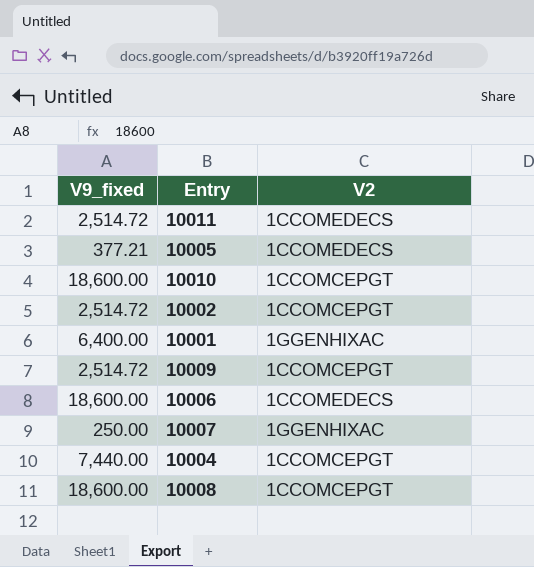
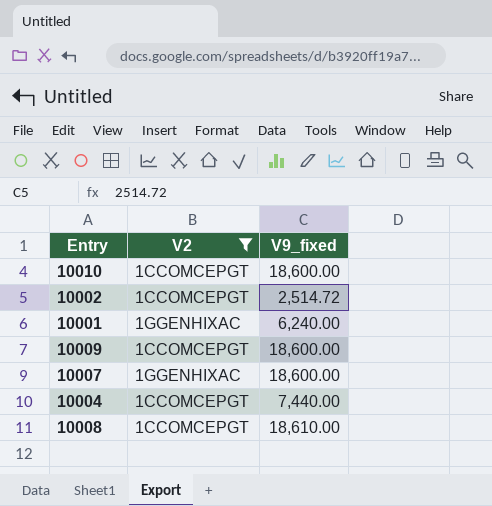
filter: none -> V2 != 1CCOMEDECS
column V9_fixed | position: 1 -> 3
10001 | V9_fixed: 6,400.00 -> 6,240.00
10009 | V9_fixed: 2,514.72 -> 18,600.00
10007 | V9_fixed: 250.00 -> 18,600.00
10008 | V9_fixed: 18,600.00 -> 18,610.00

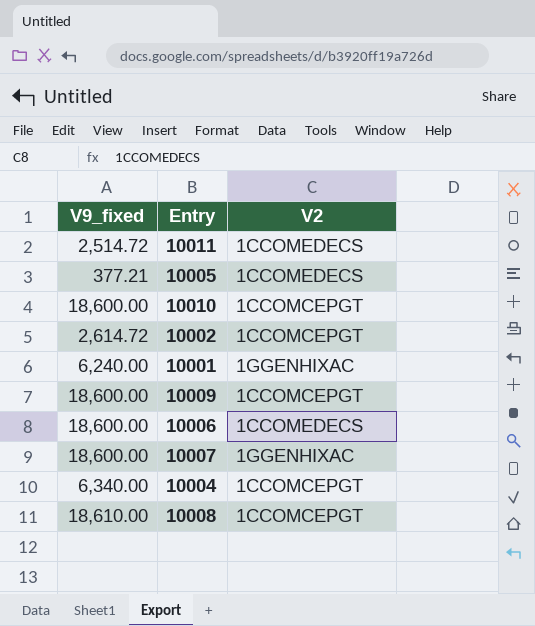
filter: V2 != 1CCOMEDECS -> none
column V9_fixed | position: 3 -> 1
10002 | V9_fixed: 2,514.72 -> 2,614.72
10004 | V9_fixed: 7,440.00 -> 6,340.00

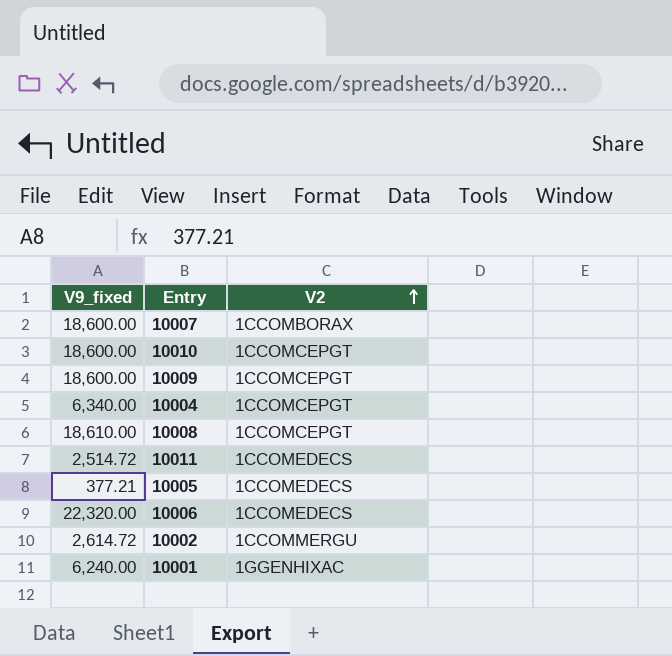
row order: none -> V2 ascending
10007 | V2: 1GGENHIXAC -> 1CCOMBORAX
10006 | V9_fixed: 18,600.00 -> 22,320.00
10002 | V2: 1CCOMCEPGT -> 1CCOMMERGU

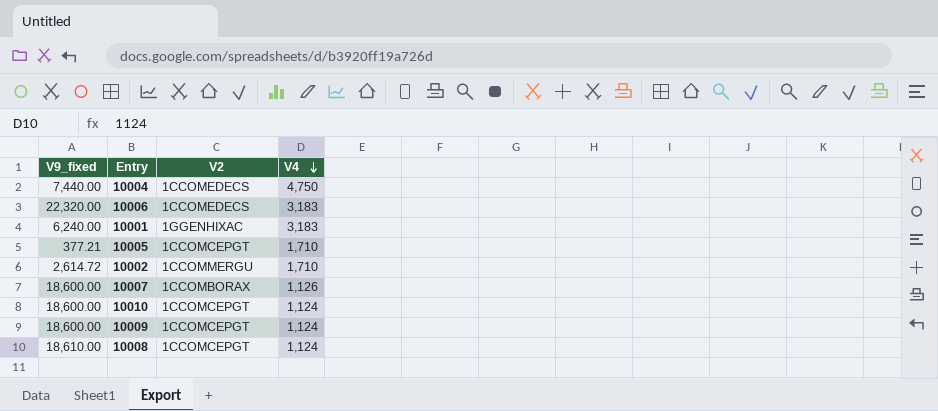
row order: V2 ascending -> V4 descending
column V4 | position: none -> 4
row 10011: 2,514.72 | 1CCOMEDECS -> none
10004 | V9_fixed: 6,340.00 -> 7,440.00
10004 | V2: 1CCOMCEPGT -> 1CCOMEDECS
10005 | V2: 1CCOMEDECS -> 1CCOMCEPGT

